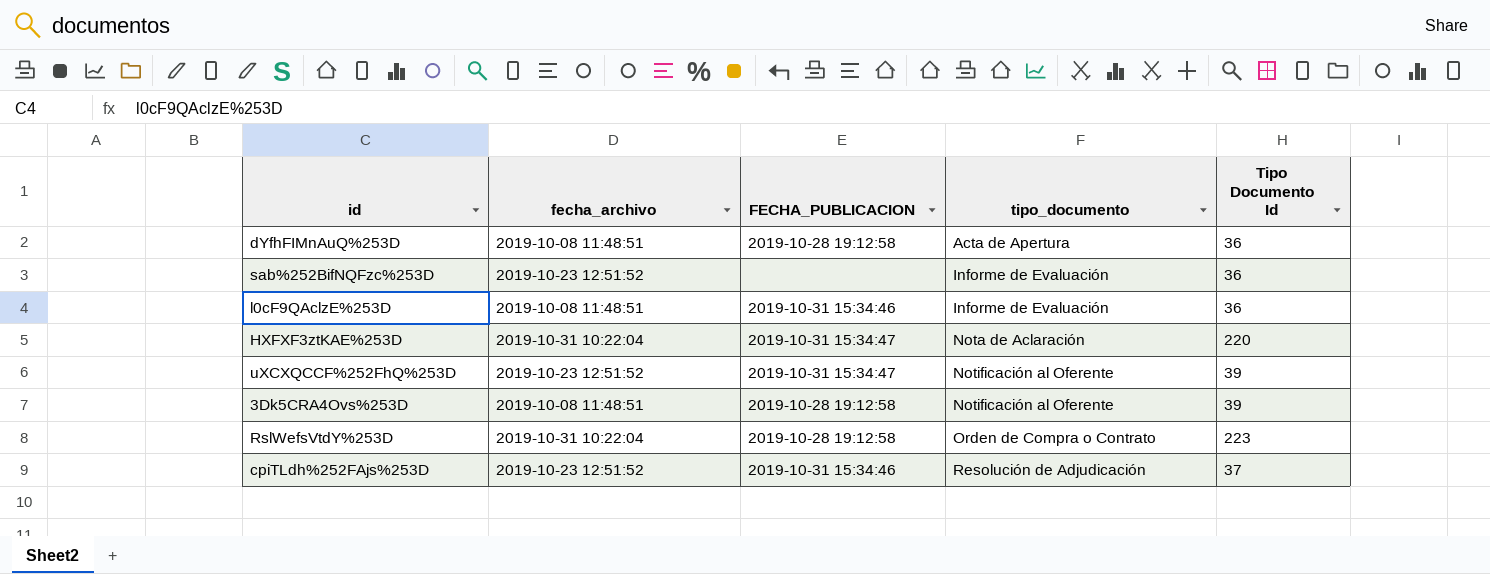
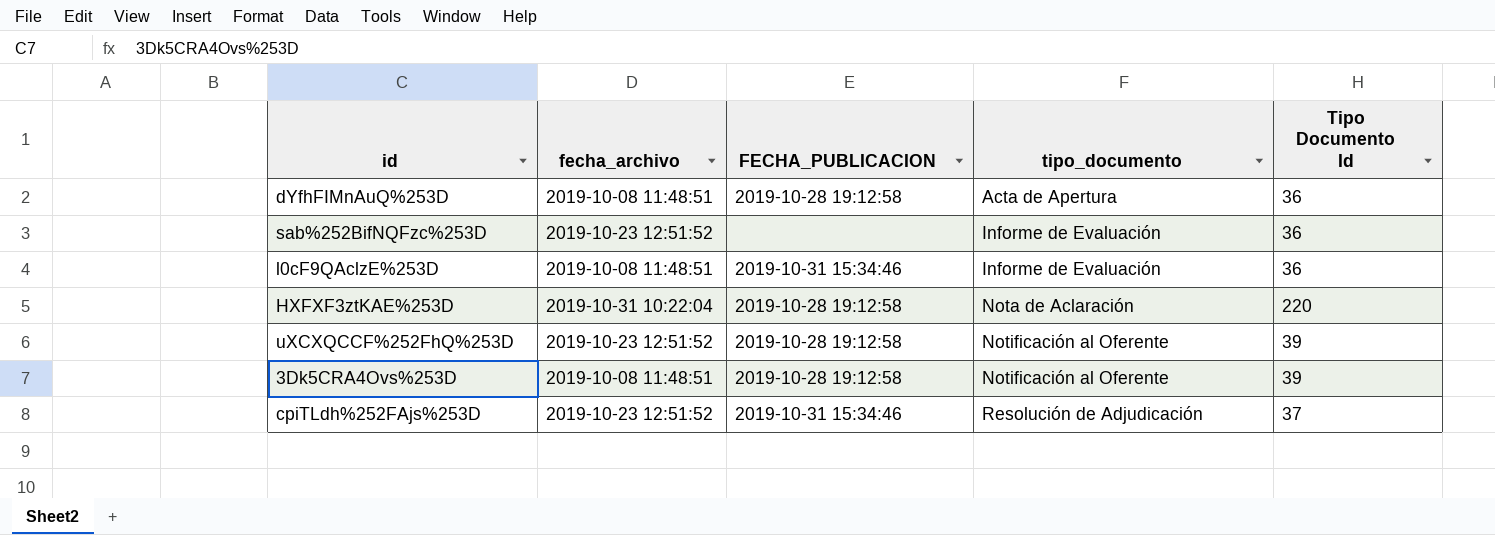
row RslWefsVtdY%253D: 2019-10-31 10:22:04 | 2019-10-28 19:12:58 | Orden de Compra o Contrato | 223 -> none
HXFXF3ztKAE%253D | FECHA_PUBLICACION: 2019-10-31 15:34:47 -> 2019-10-28 19:12:58
uXCXQCCF%252FhQ%253D | FECHA_PUBLICACION: 2019-10-31 15:34:47 -> 2019-10-28 19:12:58

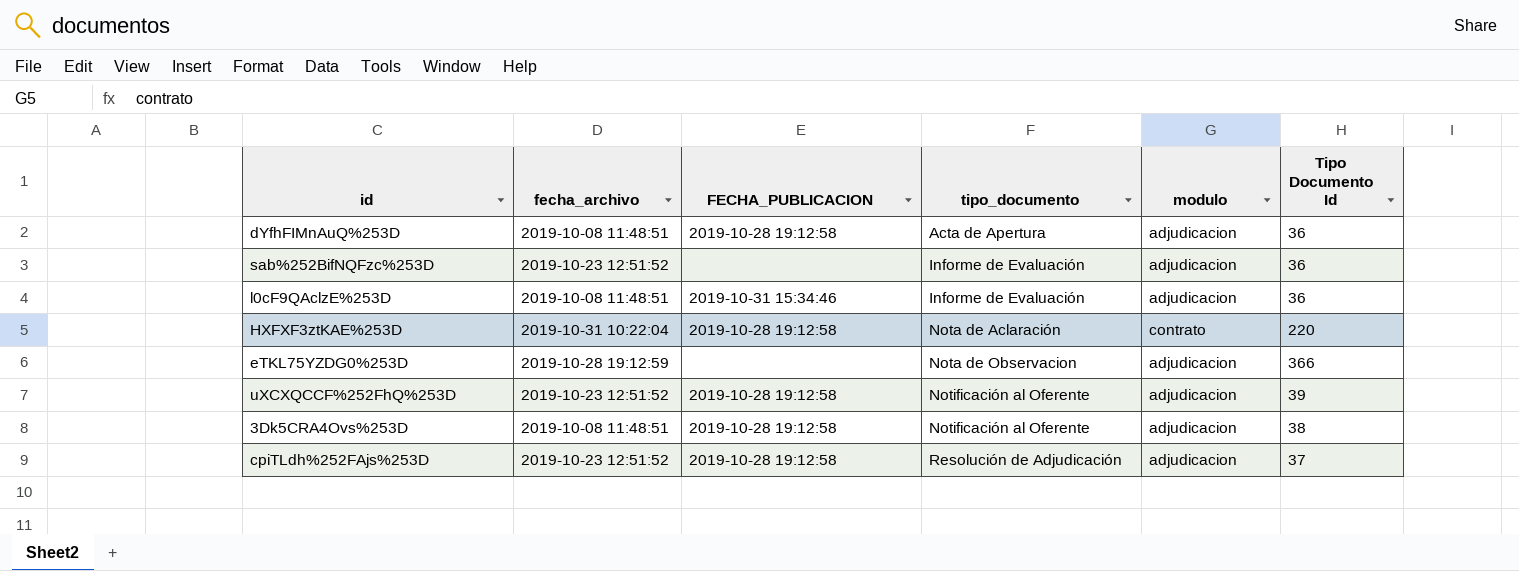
column modulo | position: none -> 5
row eTKL75YZDG0%253D: none -> 2019-10-28 19:12:59 | none | Nota de Observacion | adjudicacion | 366
3Dk5CRA4Ovs%253D | Tipo Documento Id: 39 -> 38
cpiTLdh%252FAjs%253D | FECHA_PUBLICACION: 2019-10-31 15:34:46 -> 2019-10-28 19:12:58

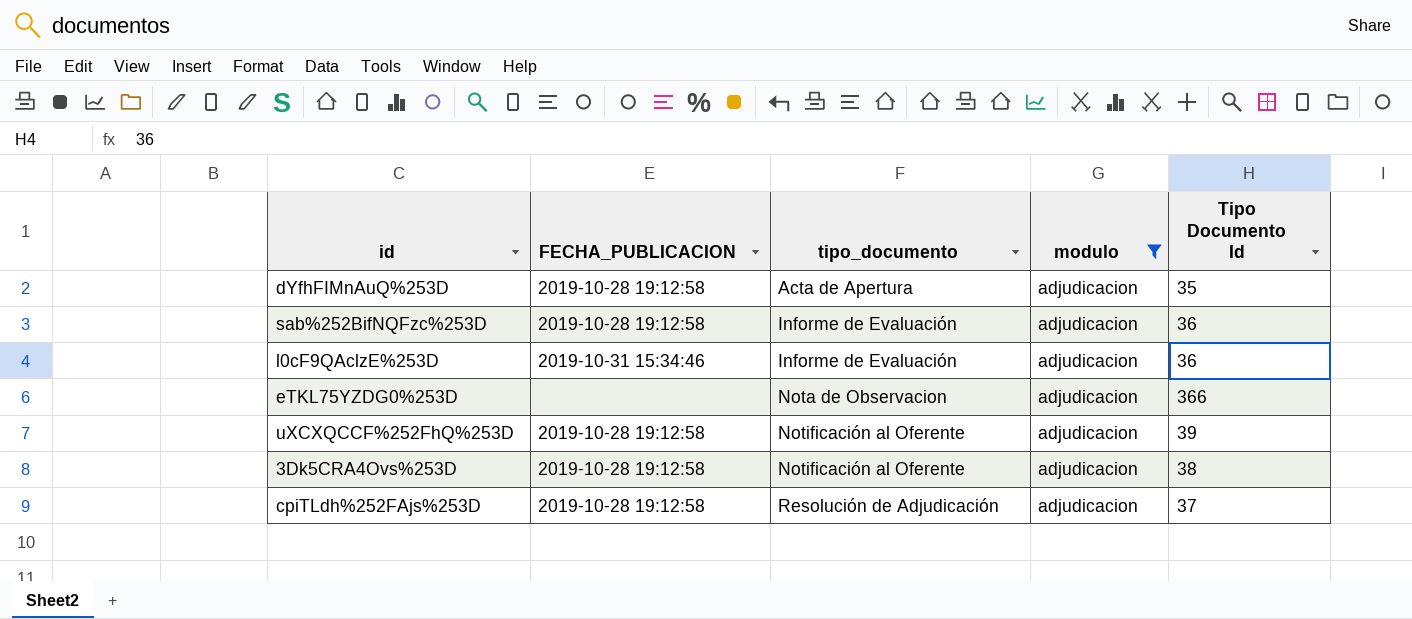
filter: none -> modulo = adjudicacion
column fecha_archivo | position: 2 -> none
dYfhFIMnAuQ%253D | Tipo Documento Id: 36 -> 35
sab%252BifNQFzc%253D | FECHA_PUBLICACION: none -> 2019-10-28 19:12:58

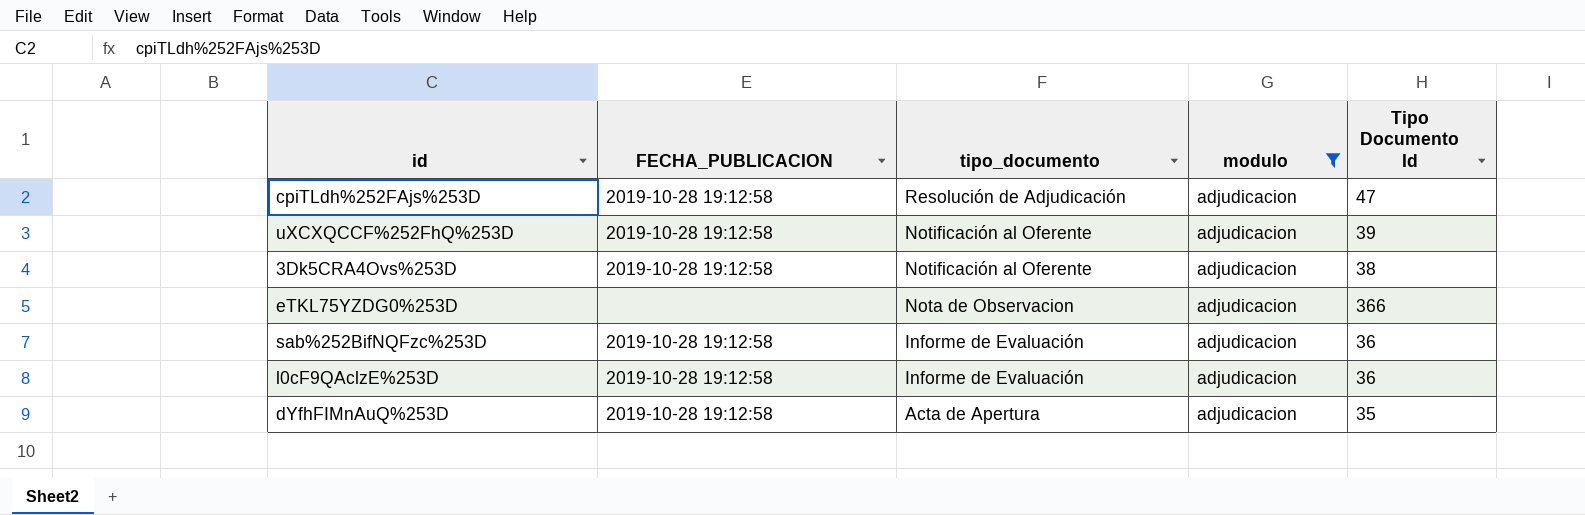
row order: tipo_documento ascending -> tipo_documento descending
cpiTLdh%252FAjs%253D | Tipo Documento Id: 37 -> 47
l0cF9QAclzE%253D | FECHA_PUBLICACION: 2019-10-31 15:34:46 -> 2019-10-28 19:12:58

